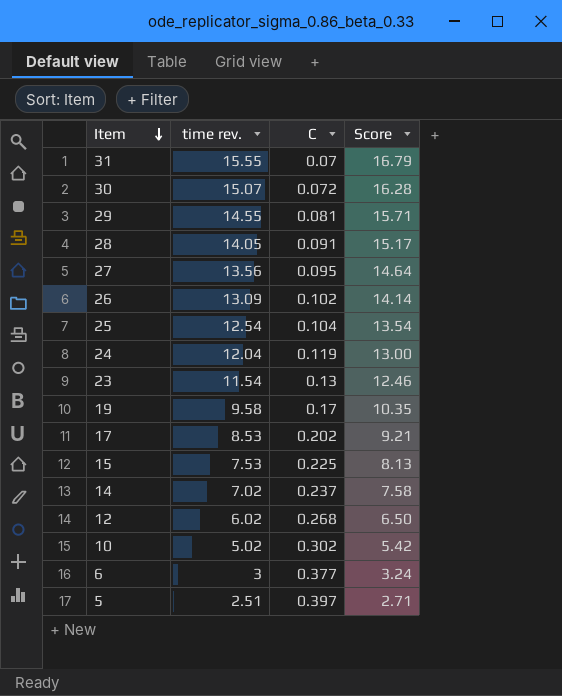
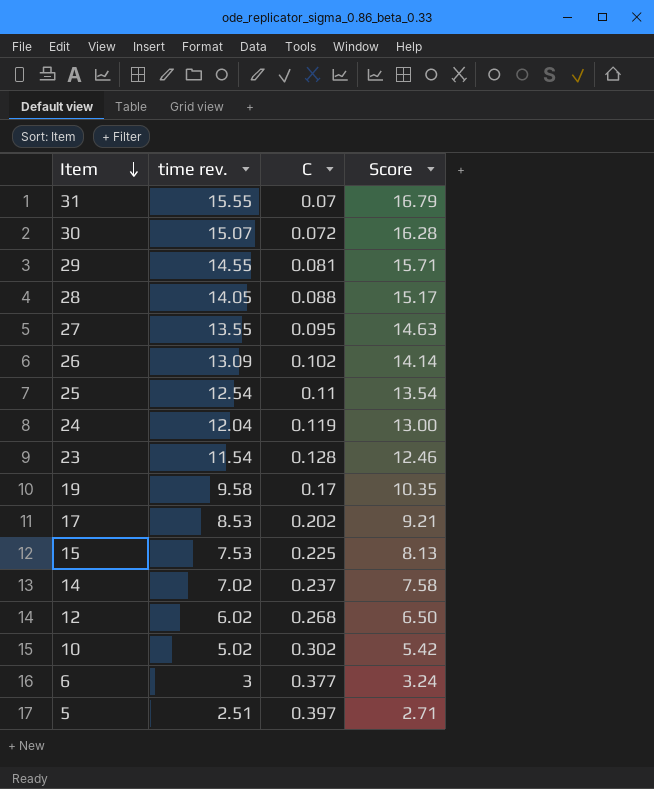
28 | C: 0.091 -> 0.088
27 | time rev.: 13.56 -> 13.55
27 | Score: 14.64 -> 14.63
25 | C: 0.104 -> 0.11
23 | C: 0.13 -> 0.128

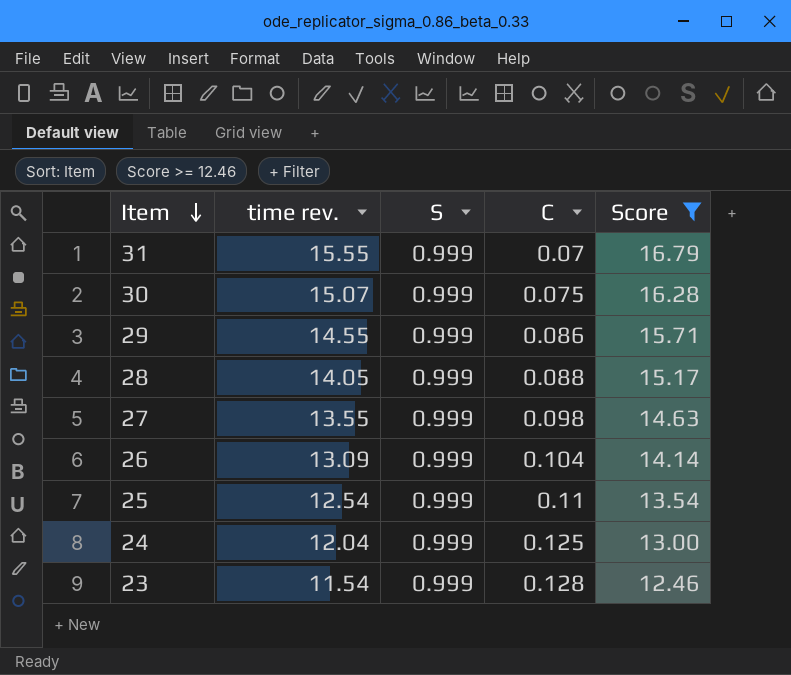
filter: none -> Score >= 12.46
column S | position: none -> 3
30 | C: 0.072 -> 0.075
29 | C: 0.081 -> 0.086
27 | C: 0.095 -> 0.098
26 | C: 0.102 -> 0.104
24 | C: 0.119 -> 0.125

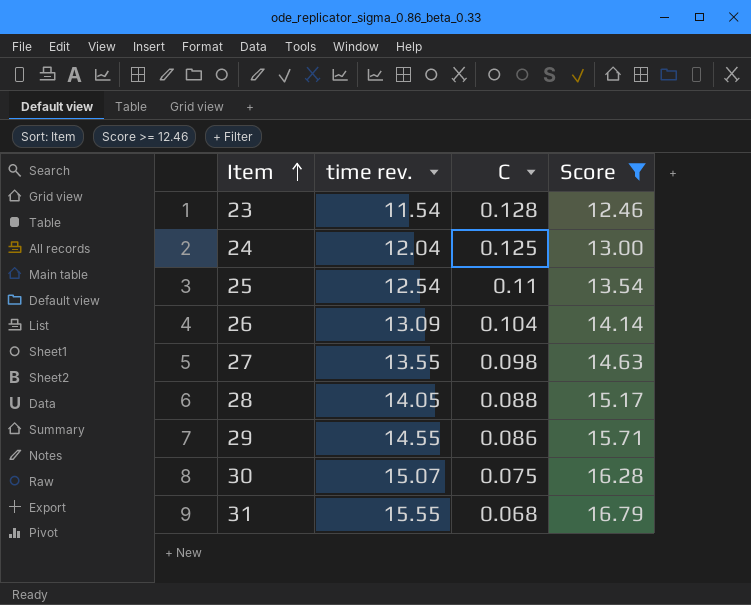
row order: Item descending -> Item ascending
column S | position: 3 -> none
31 | C: 0.07 -> 0.068

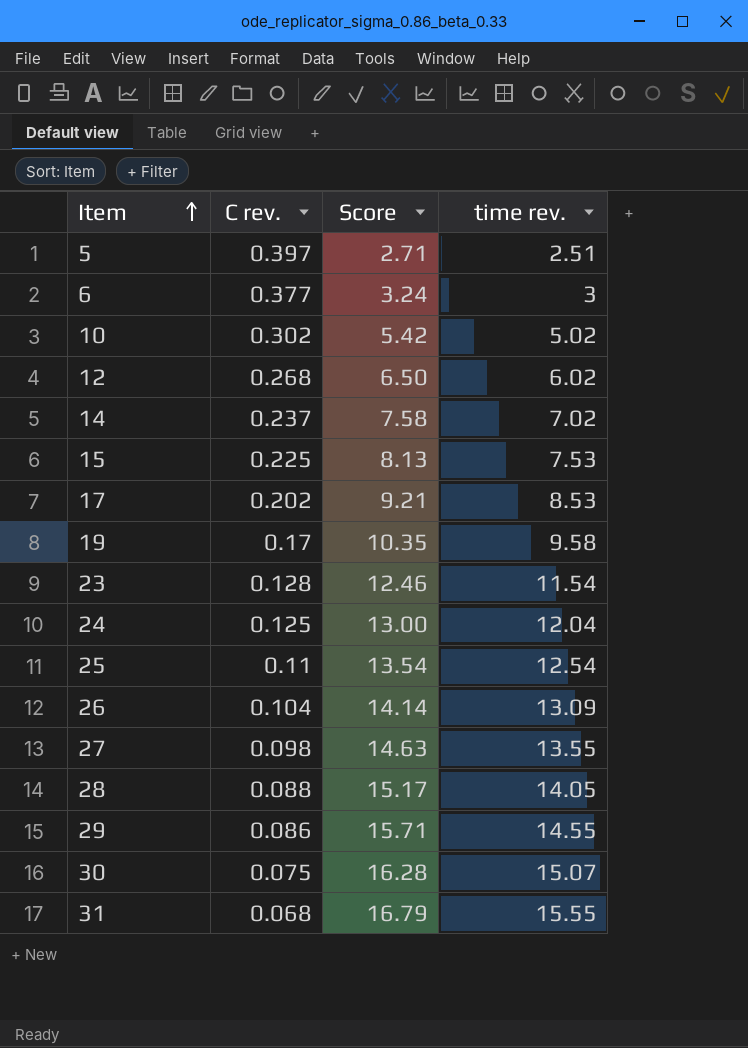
filter: Score >= 12.46 -> none
column name: C -> C rev.
column time rev. | position: 2 -> 4

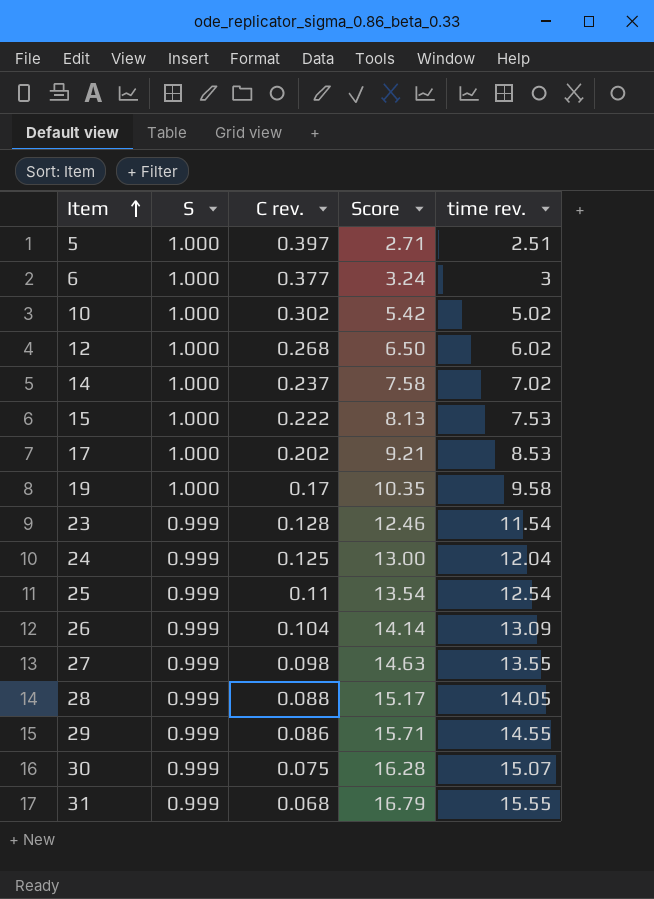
column S | position: none -> 2
15 | C rev.: 0.225 -> 0.222

